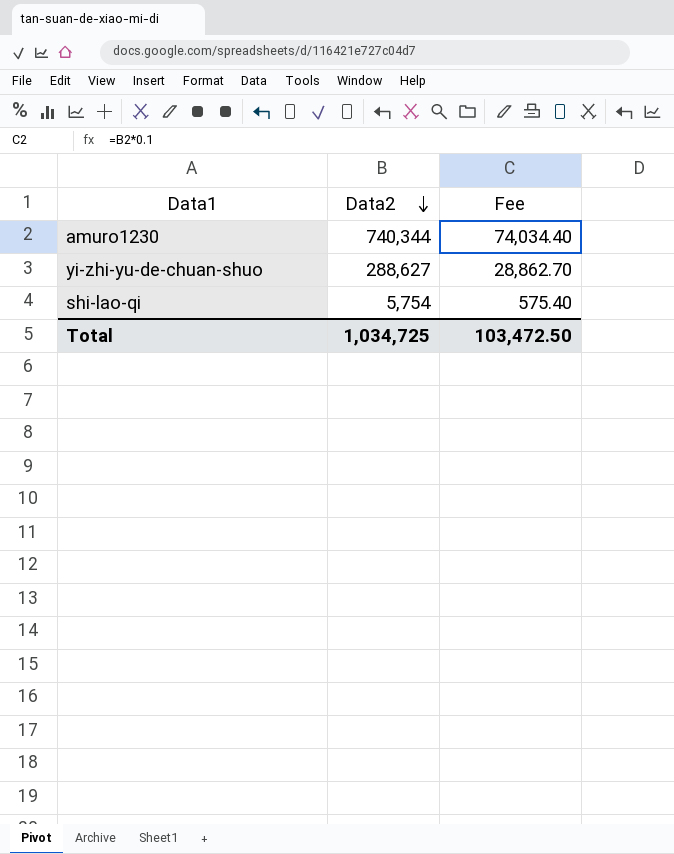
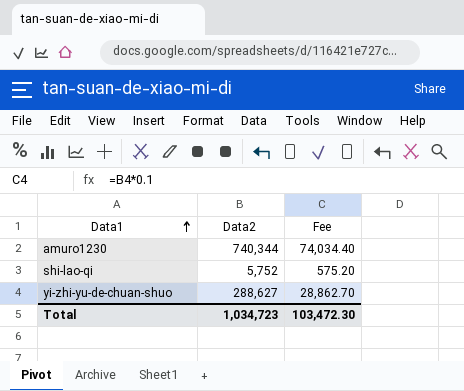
row order: Data2 descending -> Data1 ascending
shi-lao-qi | Data2: 5,754 -> 5,752
shi-lao-qi | Fee: 575.40 -> 575.20
Total | Data2: 1,034,725 -> 1,034,723
Total | Fee: 103,472.50 -> 103,472.30

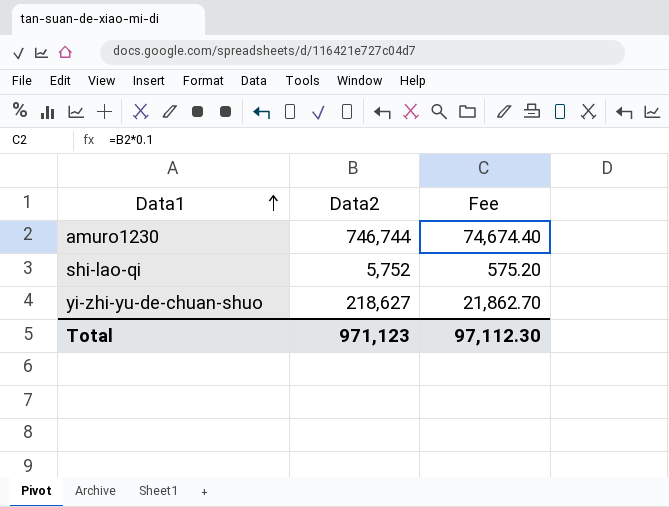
amuro1230 | Data2: 740,344 -> 746,744
amuro1230 | Fee: 74,034.40 -> 74,674.40
yi-zhi-yu-de-chuan-shuo | Data2: 288,627 -> 218,627
yi-zhi-yu-de-chuan-shuo | Fee: 28,862.70 -> 21,862.70
Total | Data2: 1,034,723 -> 971,123
Total | Fee: 103,472.30 -> 97,112.30

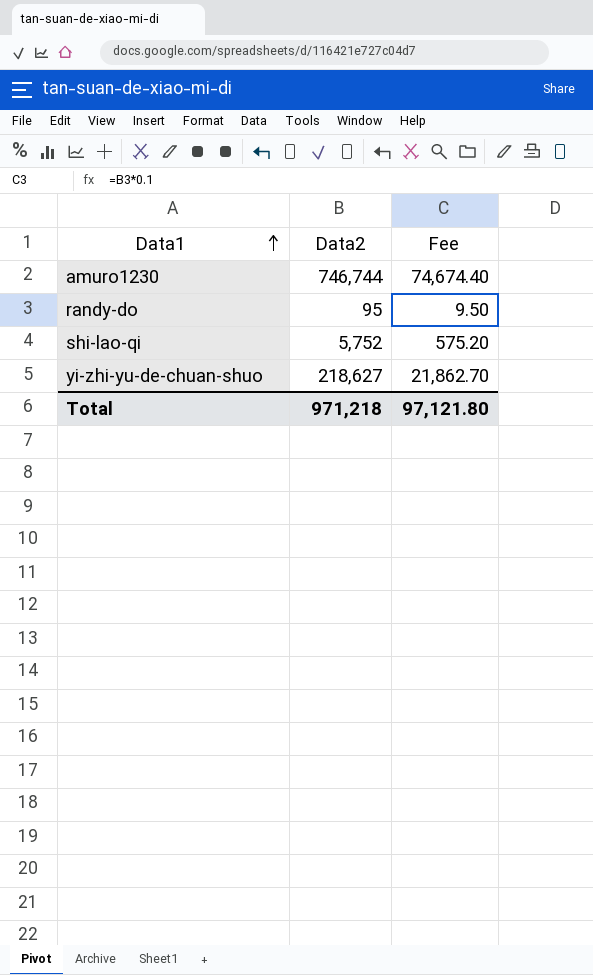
row randy-do: none -> 95 | 9.50
Total | Data2: 971,123 -> 971,218
Total | Fee: 97,112.30 -> 97,121.80

